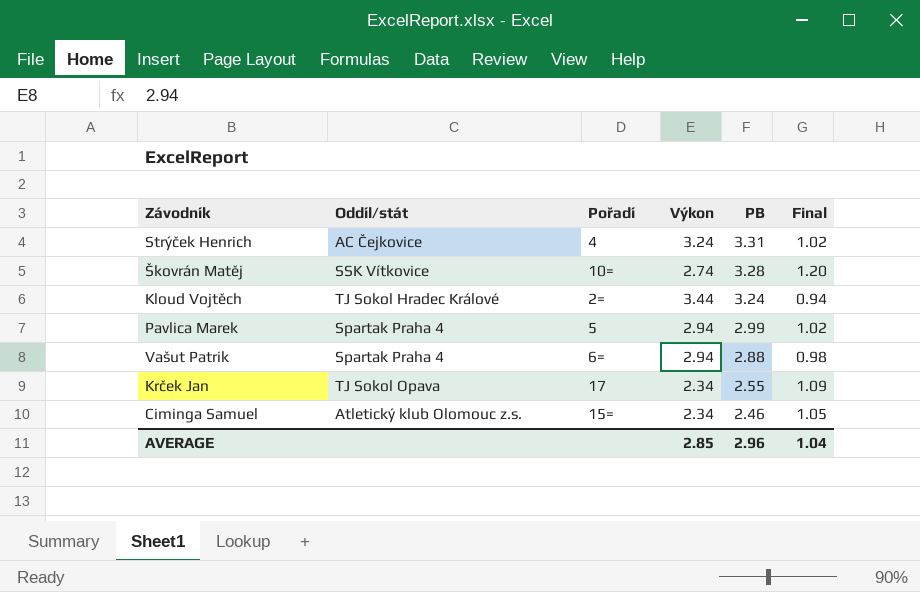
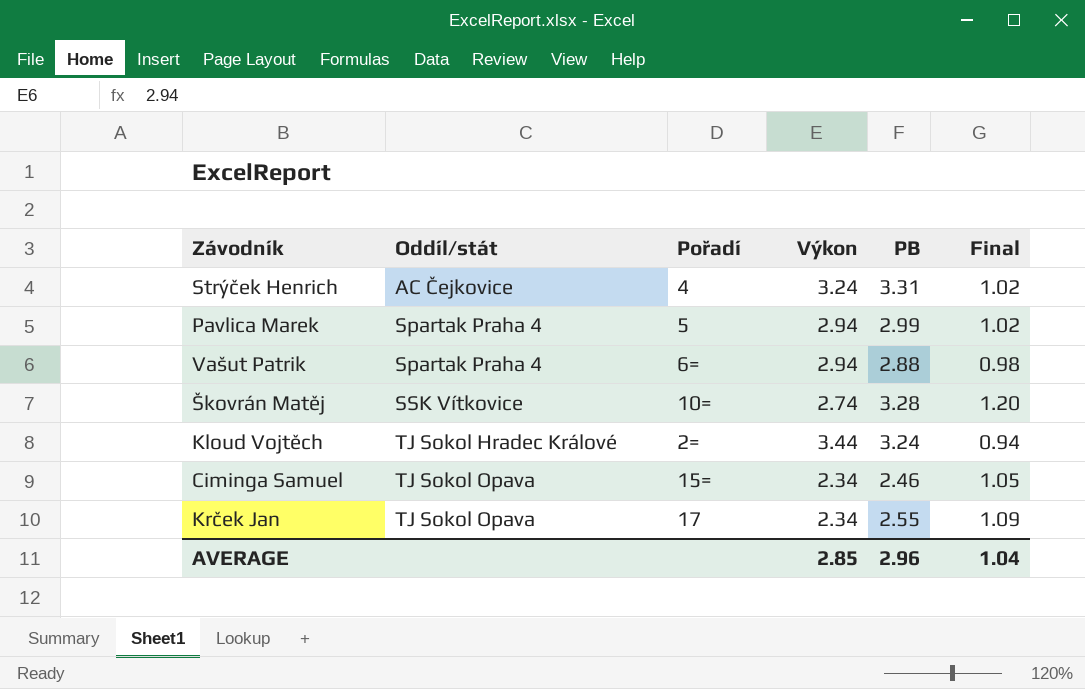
row order: PB descending -> Oddíl/stát ascending
Ciminga Samuel | Oddíl/stát: Atletický klub Olomouc z.s. -> TJ Sokol Opava

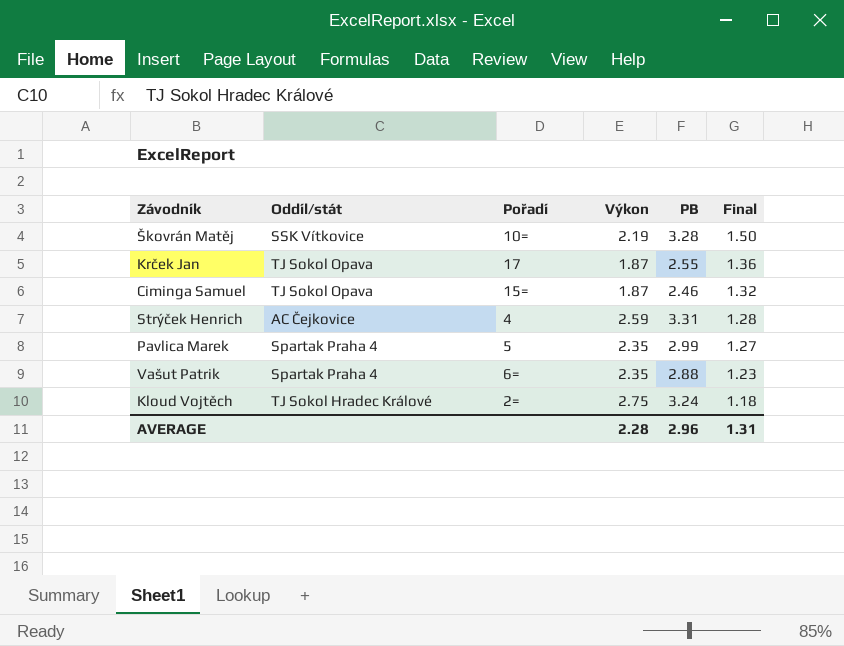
row order: Oddíl/stát ascending -> Final descending
Škovrán Matěj | Výkon: 2.74 -> 2.19
Škovrán Matěj | Final: 1.20 -> 1.50
Krček Jan | Výkon: 2.34 -> 1.87
Krček Jan | Final: 1.09 -> 1.36
Ciminga Samuel | Výkon: 2.34 -> 1.87
Ciminga Samuel | Final: 1.05 -> 1.32
Strýček Henrich | Výkon: 3.24 -> 2.59
Strýček Henrich | Final: 1.02 -> 1.28
Pavlica Marek | Výkon: 2.94 -> 2.35
Pavlica Marek | Final: 1.02 -> 1.27
Vašut Patrik | Výkon: 2.94 -> 2.35
Vašut Patrik | Final: 0.98 -> 1.23
Kloud Vojtěch | Výkon: 3.44 -> 2.75
Kloud Vojtěch | Final: 0.94 -> 1.18
AVERAGE | Výkon: 2.85 -> 2.28
AVERAGE | Final: 1.04 -> 1.31

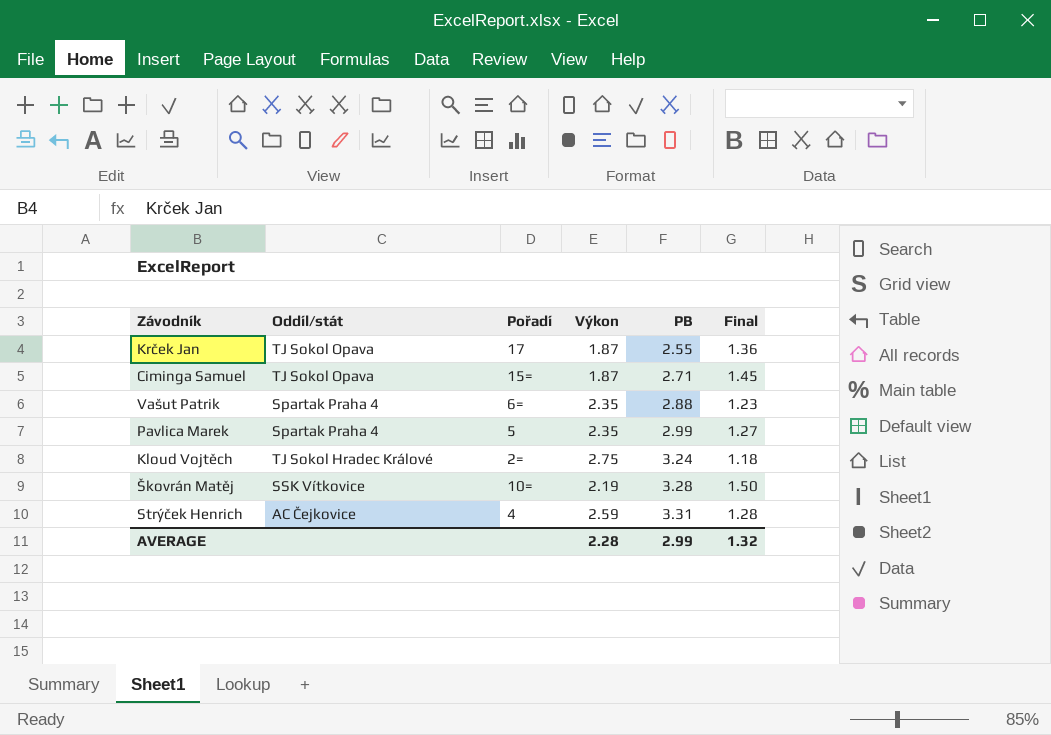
row order: Final descending -> PB ascending
Ciminga Samuel | PB: 2.46 -> 2.71
Ciminga Samuel | Final: 1.32 -> 1.45
AVERAGE | PB: 2.96 -> 2.99
AVERAGE | Final: 1.31 -> 1.32

